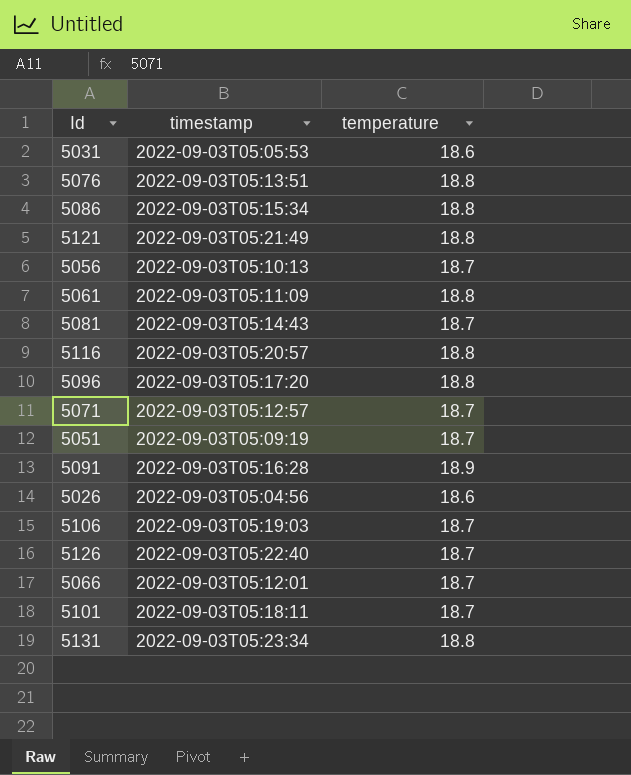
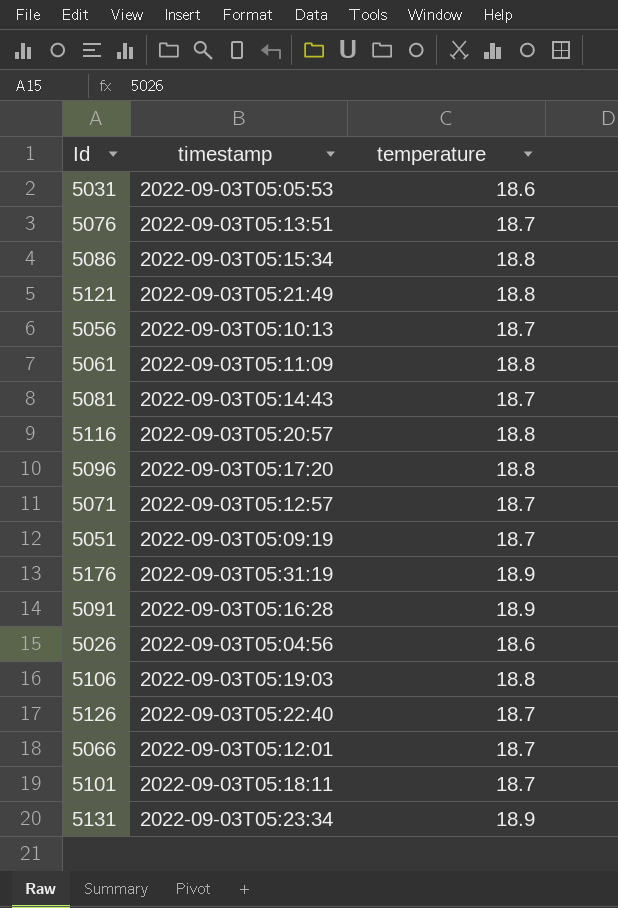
5076 | temperature: 18.8 -> 18.7
row 5176: none -> 2022-09-03T05:31:19 | 18.9
5106 | temperature: 18.7 -> 18.8
5131 | temperature: 18.8 -> 18.9

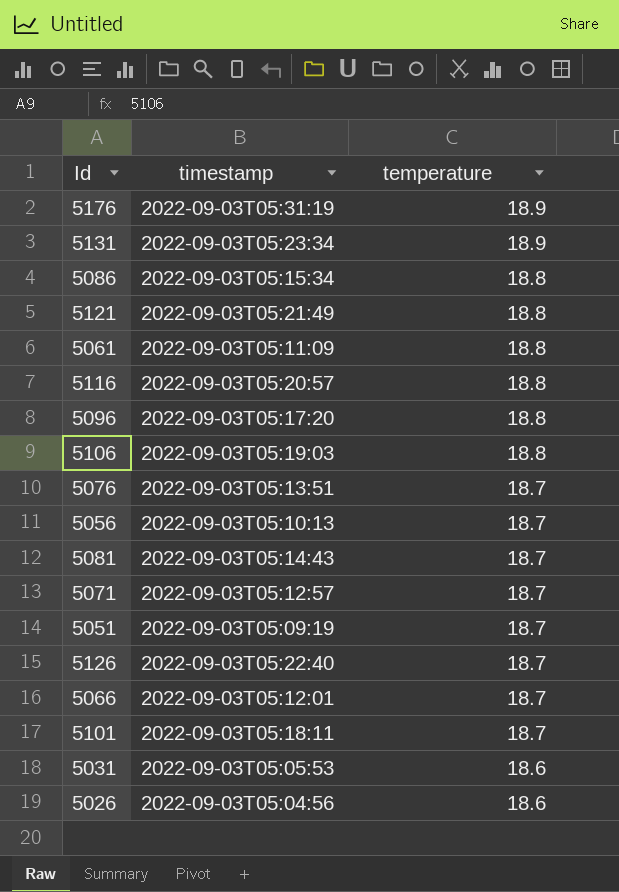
row order: none -> temperature descending
row 5091: 2022-09-03T05:16:28 | 18.9 -> none

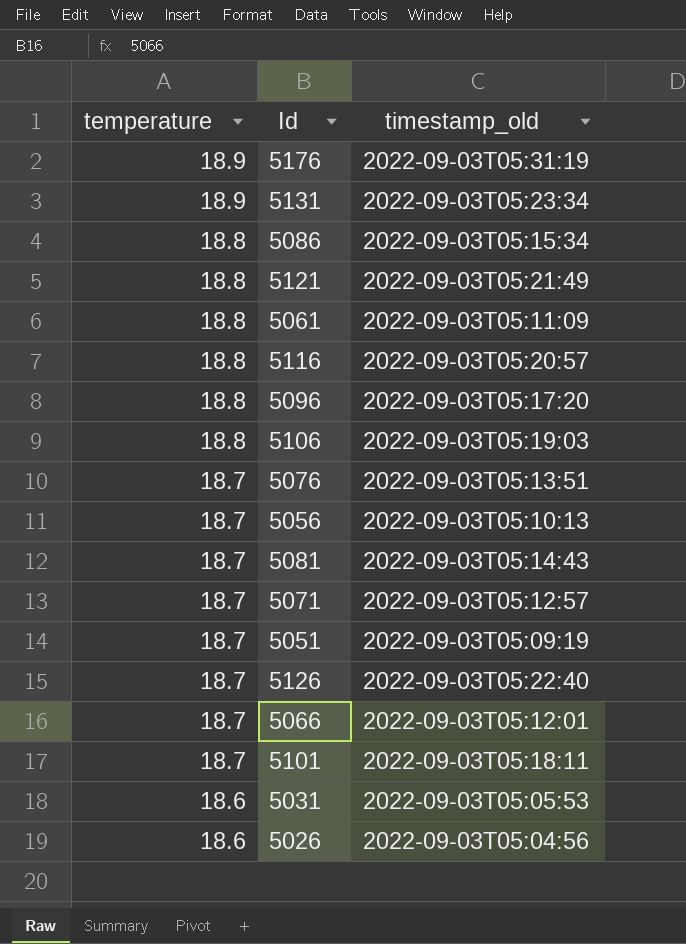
column temperature | position: 3 -> 1
column name: timestamp -> timestamp_old

